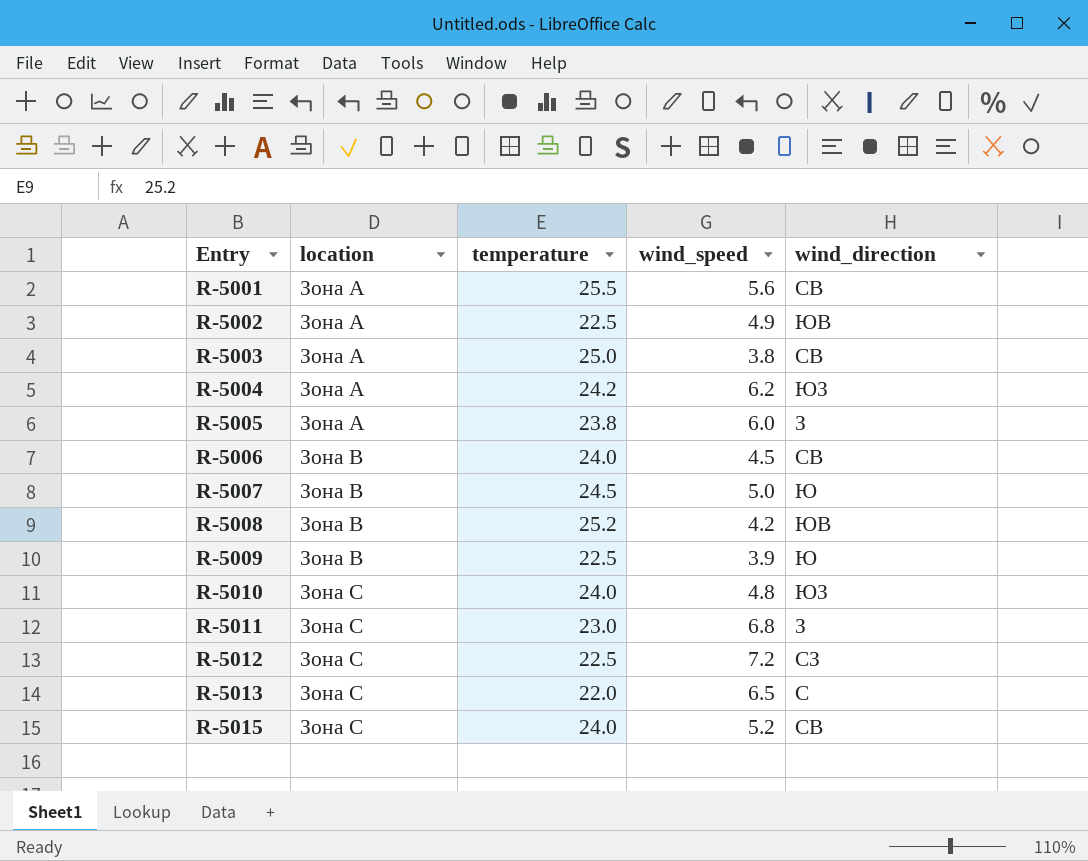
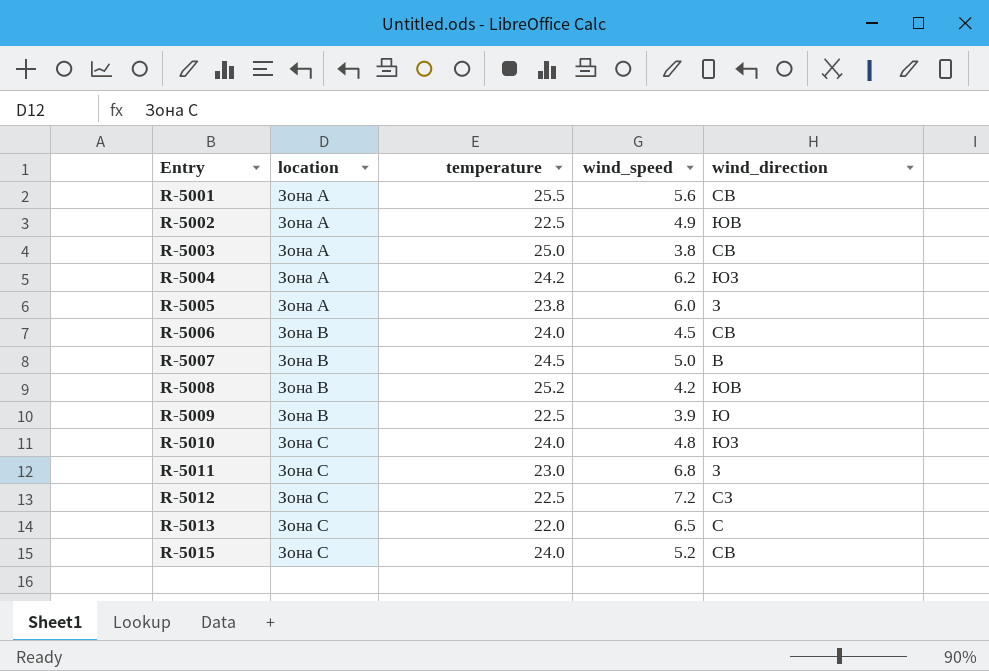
R-5007 | wind_direction: Ю -> В

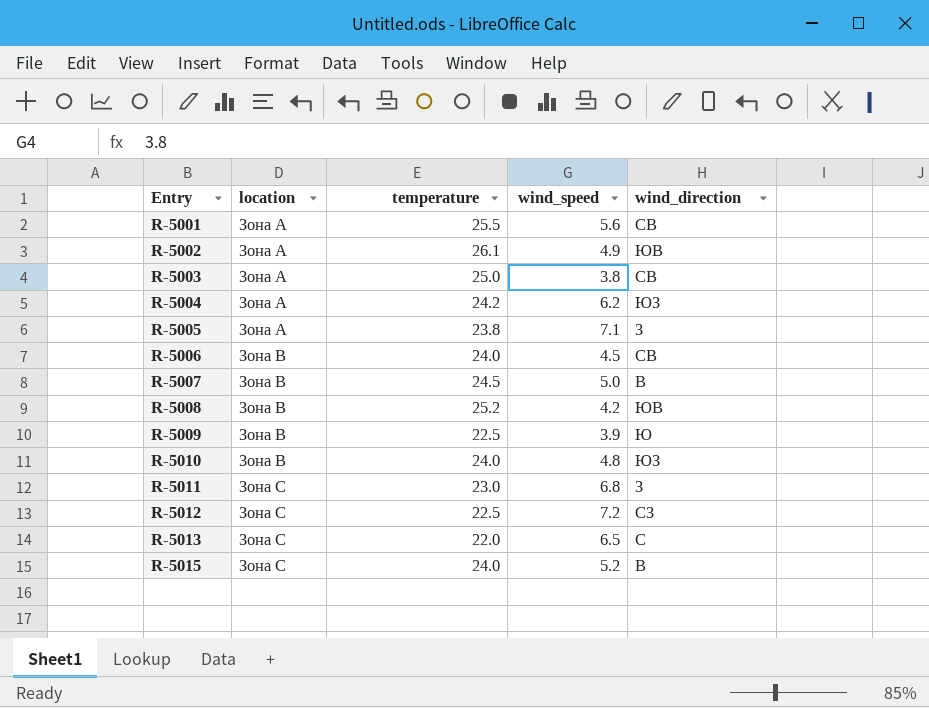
R-5002 | temperature: 22.5 -> 26.1
R-5005 | wind_speed: 6.0 -> 7.1
R-5010 | location: Зона C -> Зона B
R-5015 | wind_direction: СВ -> В

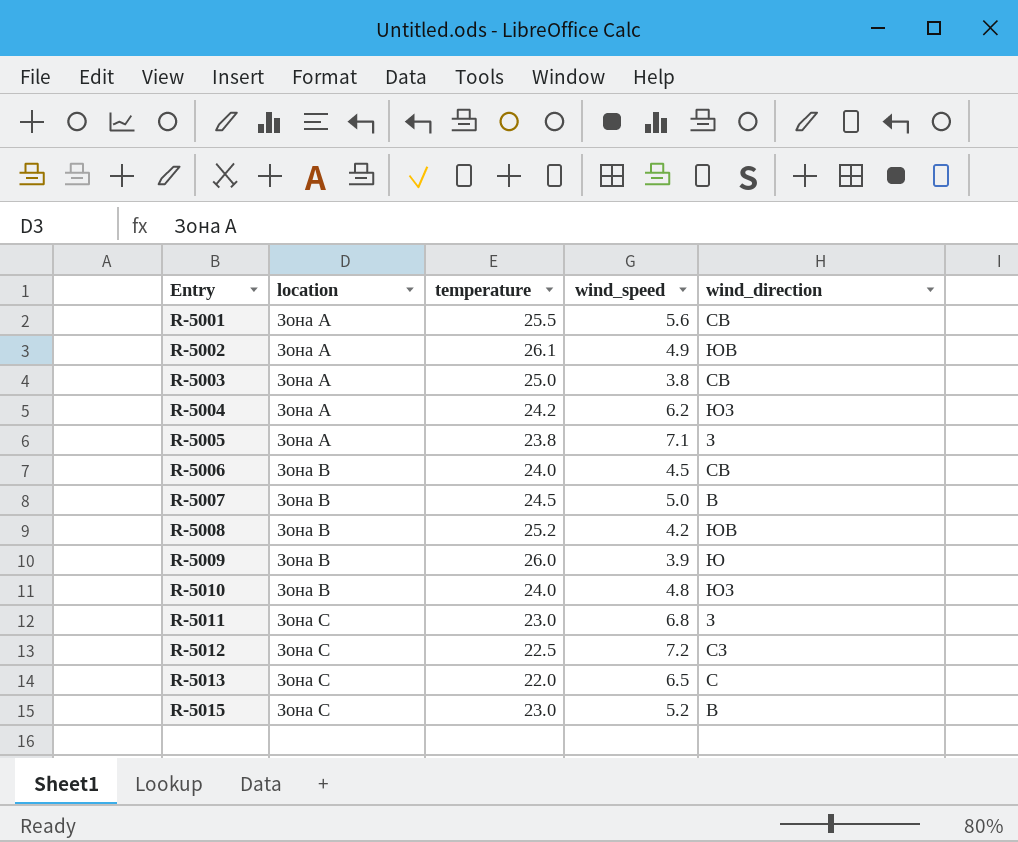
R-5009 | temperature: 22.5 -> 26.0
R-5015 | temperature: 24.0 -> 23.0

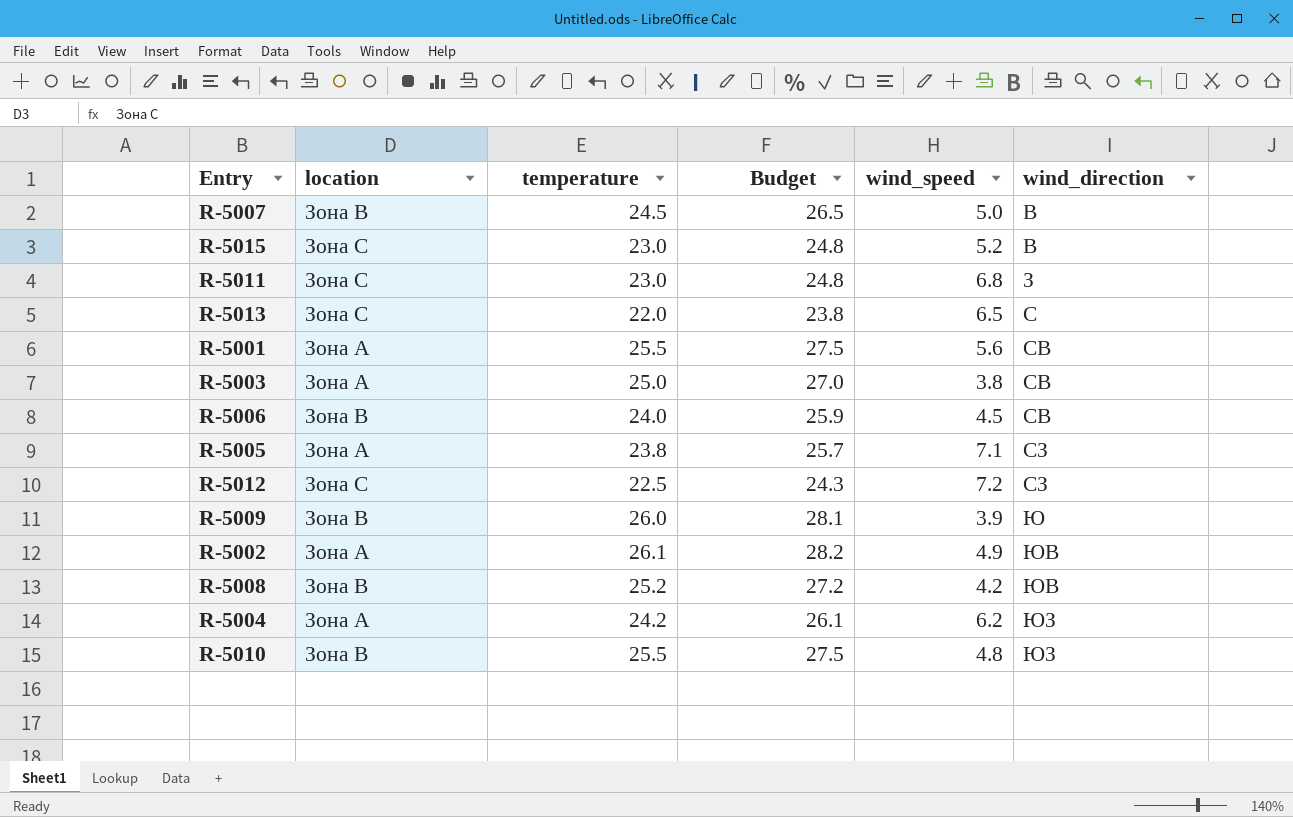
row order: Entry ascending -> wind_direction ascending
column Budget | formula: none -> [temperature] * 1.08
R-5005 | wind_direction: З -> СЗ
R-5010 | temperature: 24.0 -> 25.5

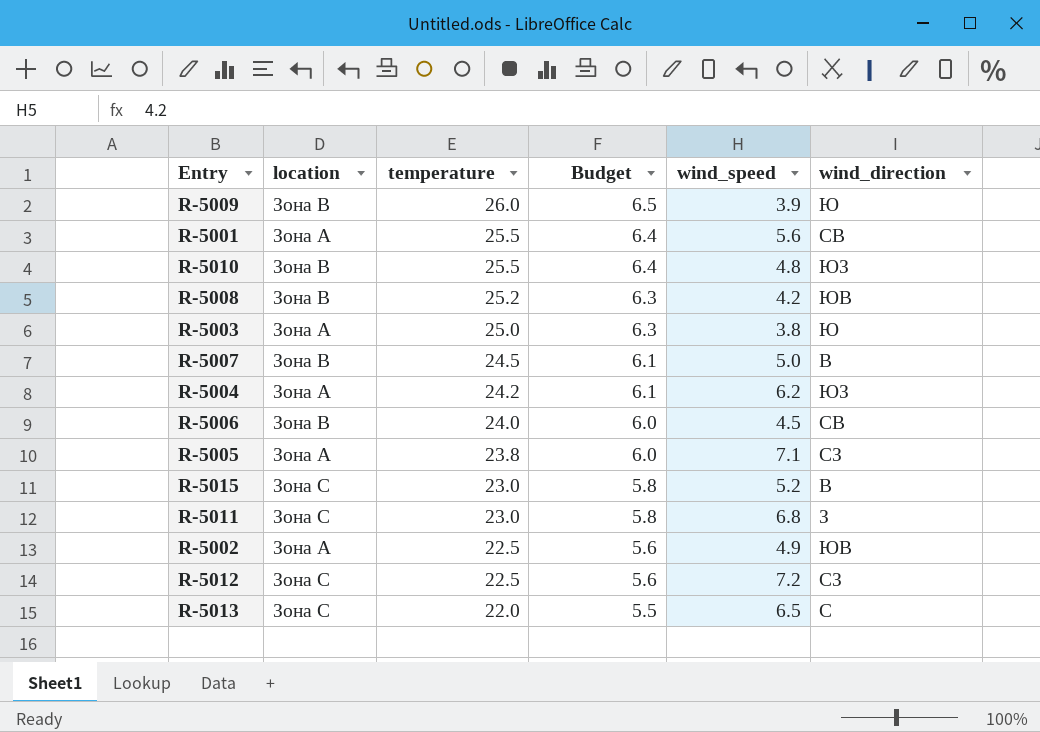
row order: wind_direction ascending -> temperature descending
column Budget | formula: [temperature] * 1.08 -> [temperature] * 0.25
R-5003 | wind_direction: СВ -> Ю
R-5002 | temperature: 26.1 -> 22.5

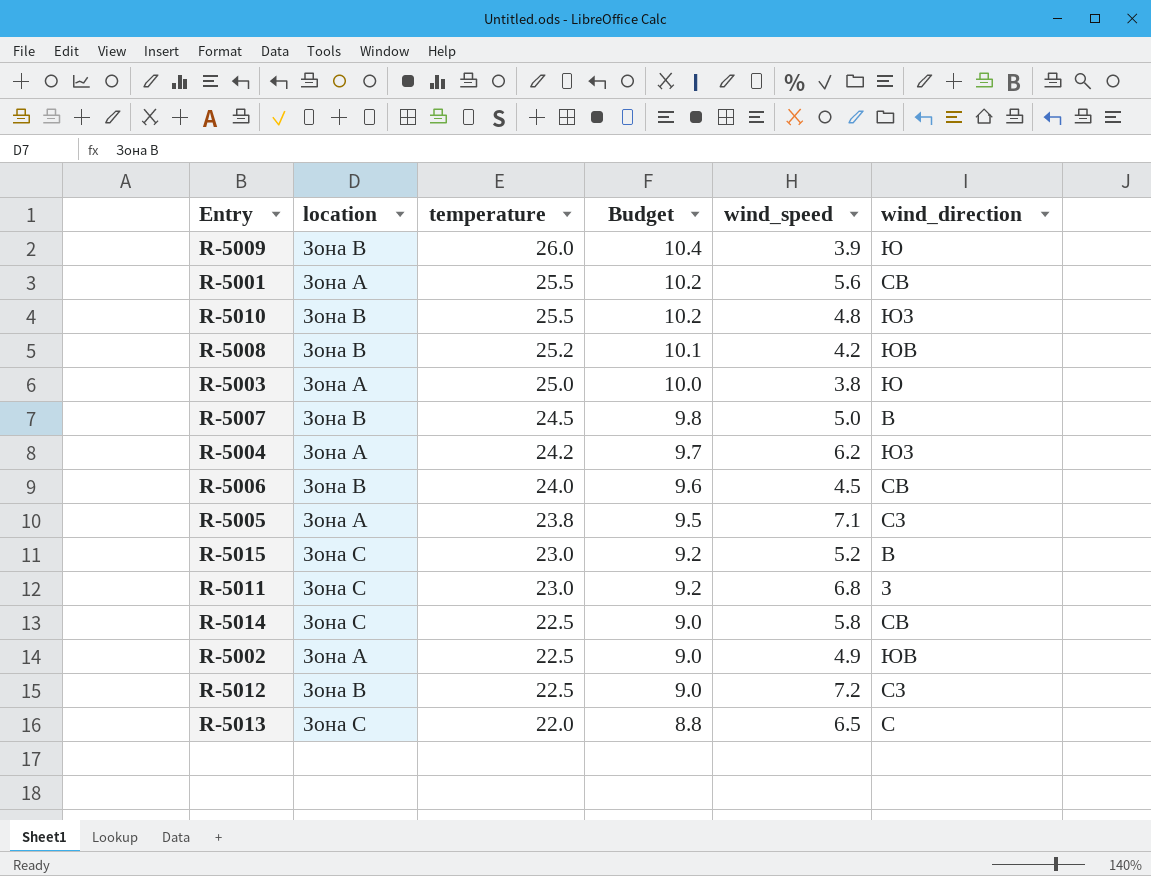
column Budget | formula: [temperature] * 0.25 -> [temperature] * 0.4
row R-5014: none -> Зона C | 22.5 | 9.0 | 5.8 | СВ
R-5012 | location: Зона C -> Зона B

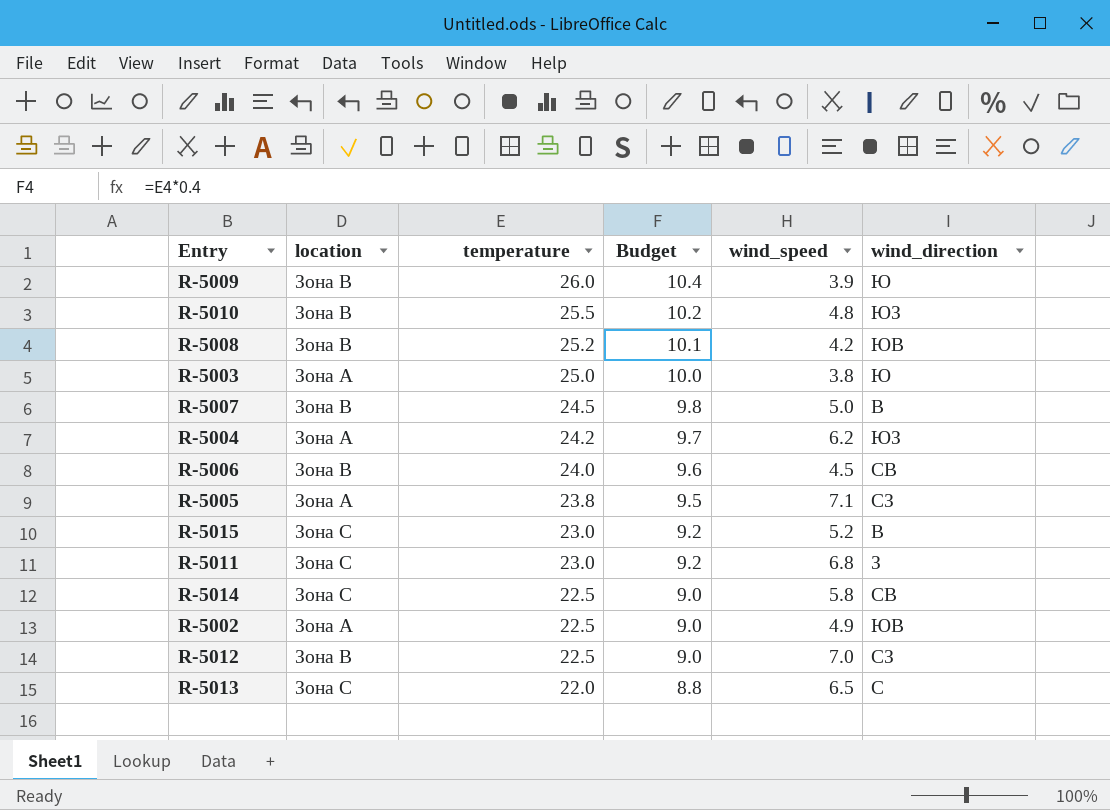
row R-5001: Зона A | 25.5 | 10.2 | 5.6 | СВ -> none
R-5012 | wind_speed: 7.2 -> 7.0

